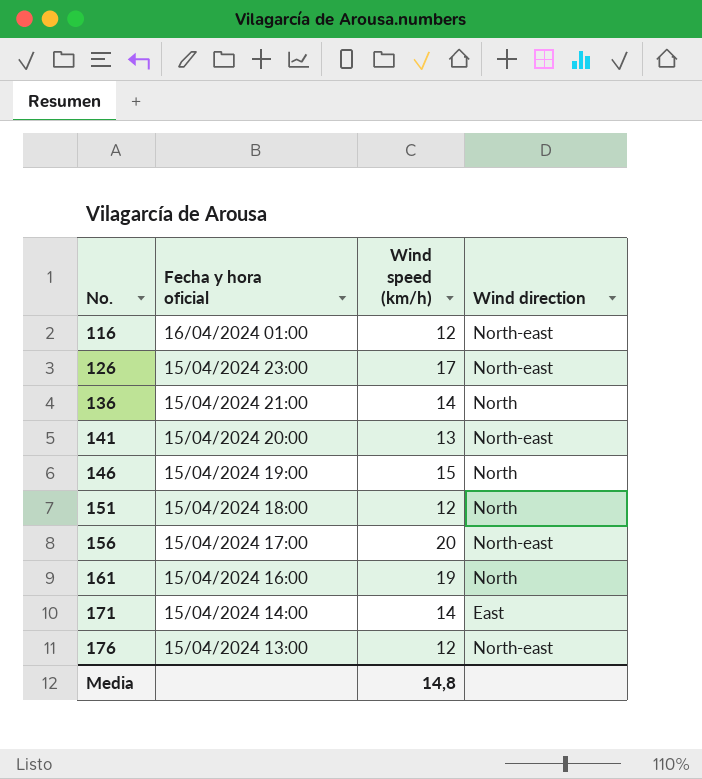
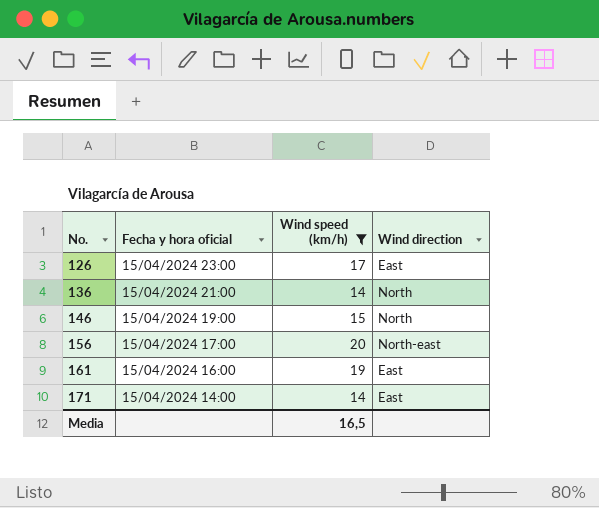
filter: none -> Wind speed (km/h) >= 14
126 | Wind direction: North-east -> East
161 | Wind direction: North -> East
Media | Wind speed (km/h): 14,8 -> 16,5

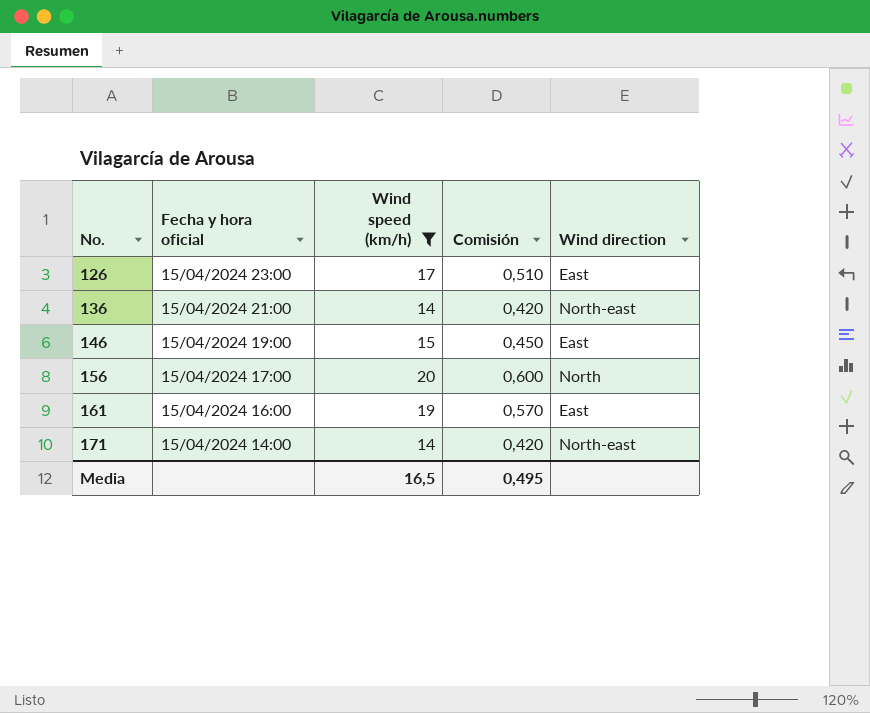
column Comisión | formula: none -> [Wind speed (km/h)] * 0,03
136 | Wind direction: North -> North-east
146 | Wind direction: North -> East
156 | Wind direction: North-east -> North
171 | Wind direction: East -> North-east

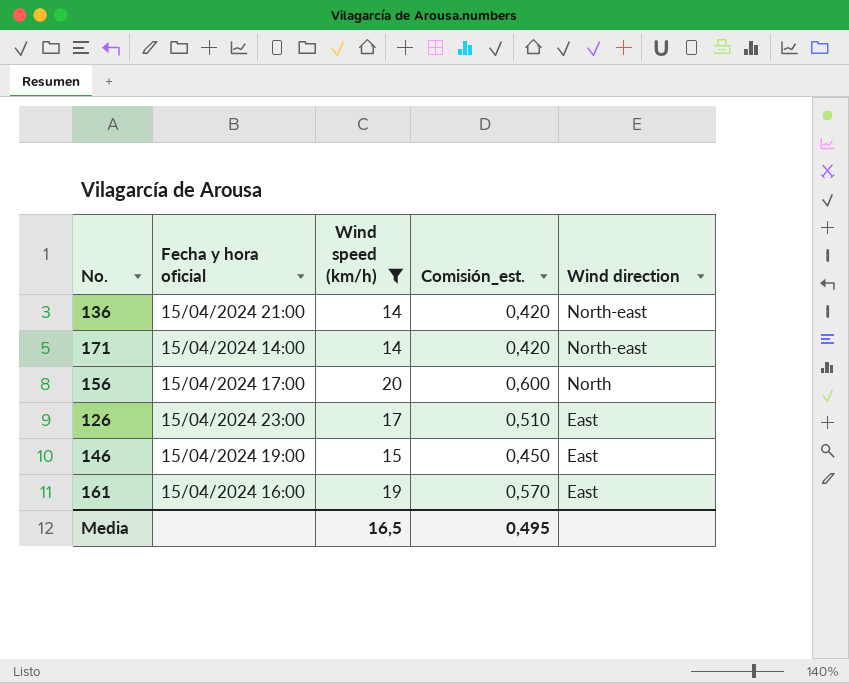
row order: No. ascending -> Wind direction descending
column name: Comisión -> Comisión_est.

